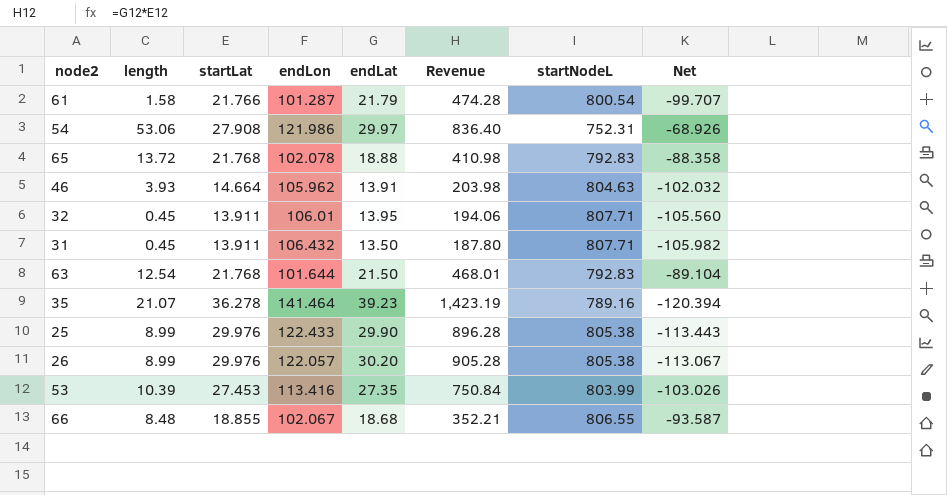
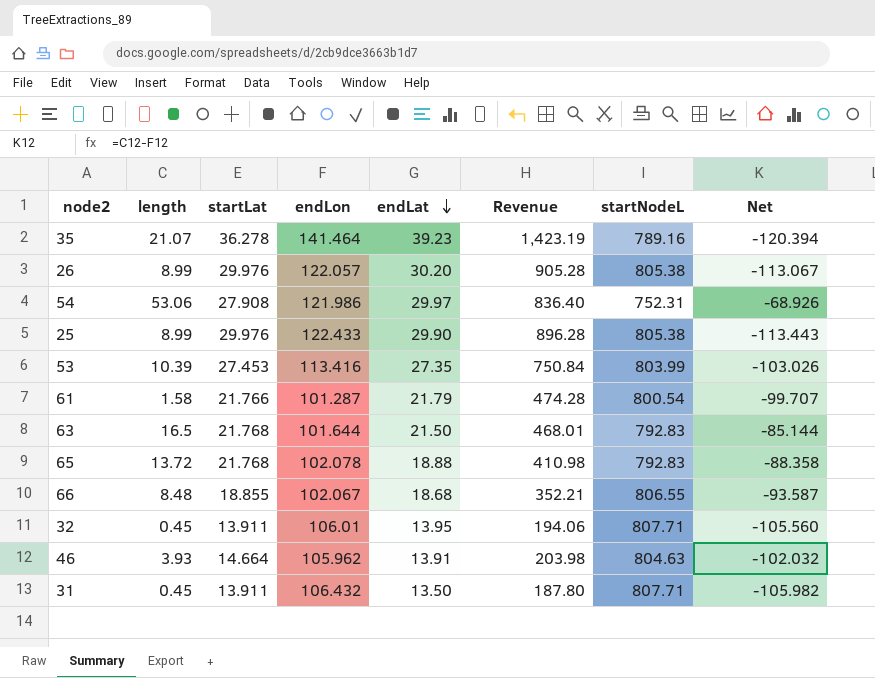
row order: none -> endLat descending
63 | length: 12.54 -> 16.5
63 | Net: -89.104 -> -85.144

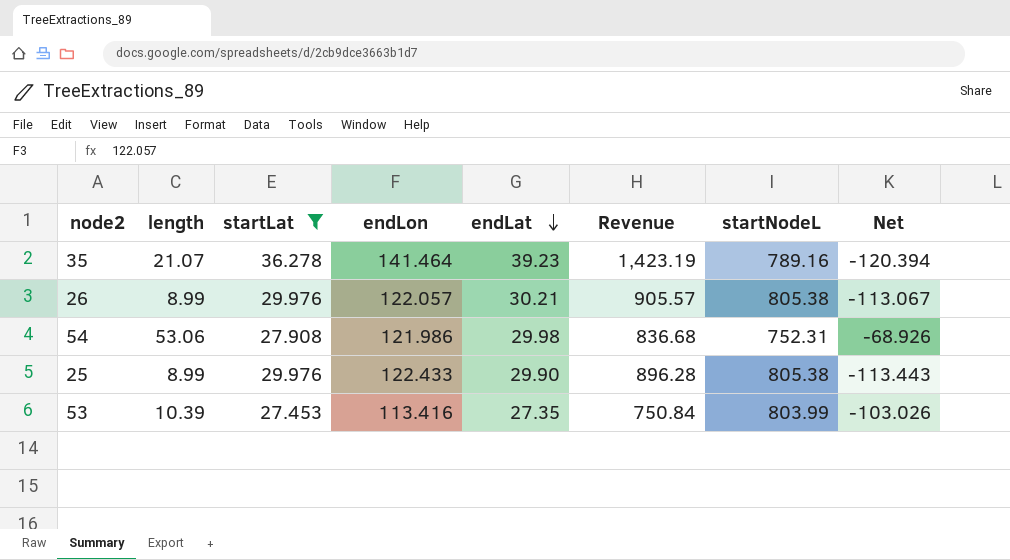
filter: none -> startLat >= 27.453
26 | endLat: 30.20 -> 30.21
26 | Revenue: 905.28 -> 905.57
54 | endLat: 29.97 -> 29.98
54 | Revenue: 836.40 -> 836.68

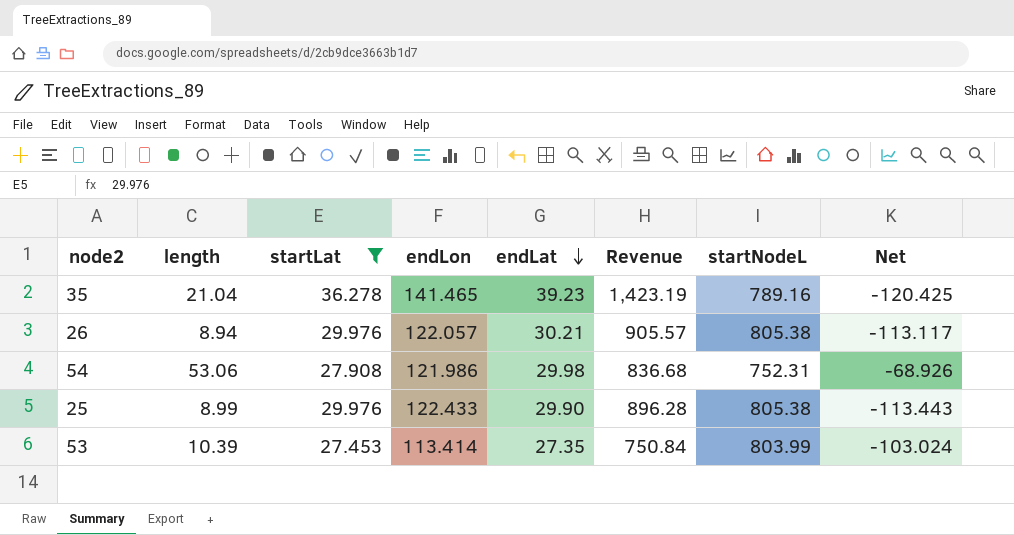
35 | length: 21.07 -> 21.04
35 | endLon: 141.464 -> 141.465
35 | Net: -120.394 -> -120.425
26 | length: 8.99 -> 8.94
26 | Net: -113.067 -> -113.117
53 | endLon: 113.416 -> 113.414
53 | Net: -103.026 -> -103.024

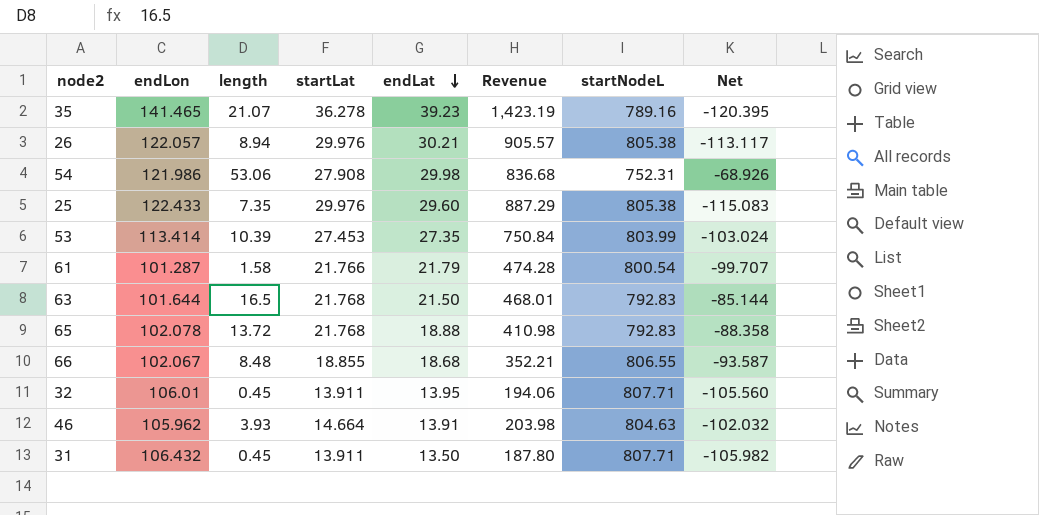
filter: startLat >= 27.453 -> none
column endLon | position: 4 -> 2
35 | length: 21.04 -> 21.07
35 | Net: -120.425 -> -120.395
25 | length: 8.99 -> 7.35
25 | endLat: 29.90 -> 29.60
25 | Revenue: 896.28 -> 887.29
25 | Net: -113.443 -> -115.083

